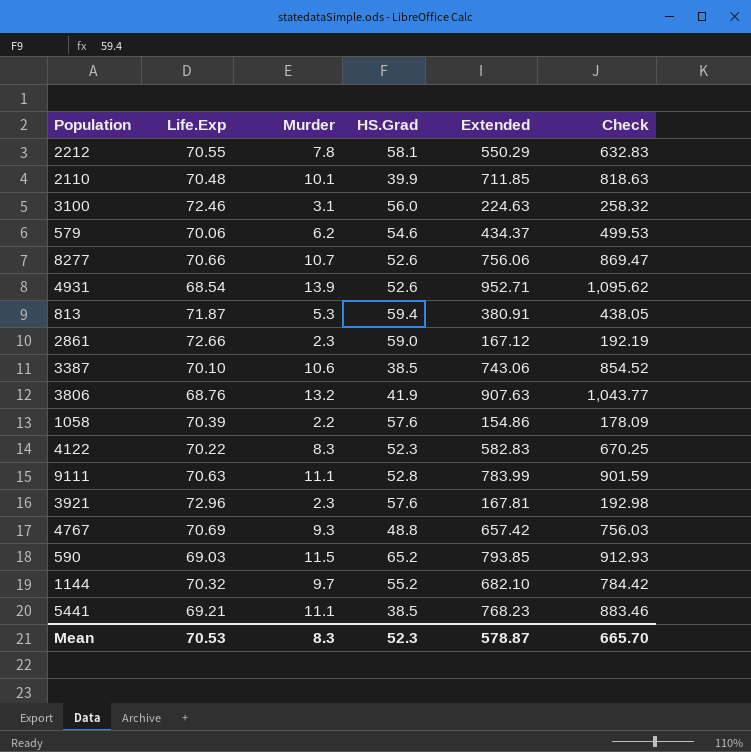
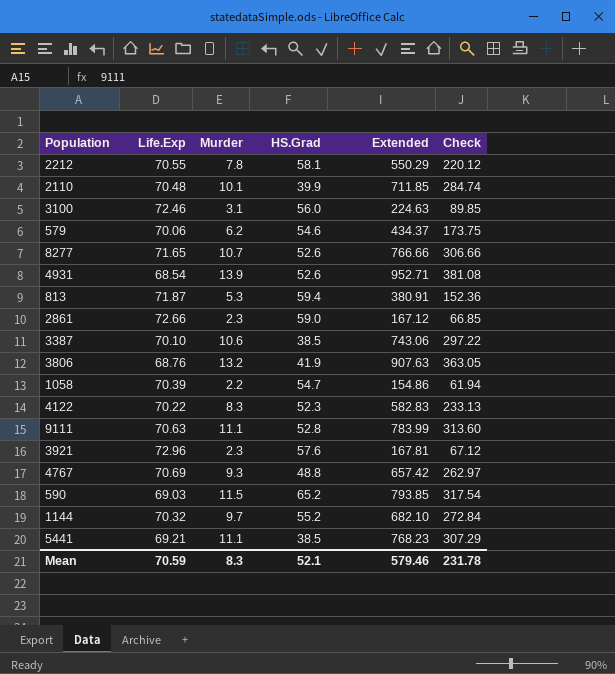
column Check | formula: [Extended] * 1.15 -> [Extended] * 0.4
8277 | Life.Exp: 70.66 -> 71.65
8277 | Extended: 756.06 -> 766.66
1058 | HS.Grad: 57.6 -> 54.7
Mean | Life.Exp: 70.53 -> 70.59
Mean | HS.Grad: 52.3 -> 52.1
Mean | Extended: 578.87 -> 579.46
Mean | Check: 665.70 -> 231.78

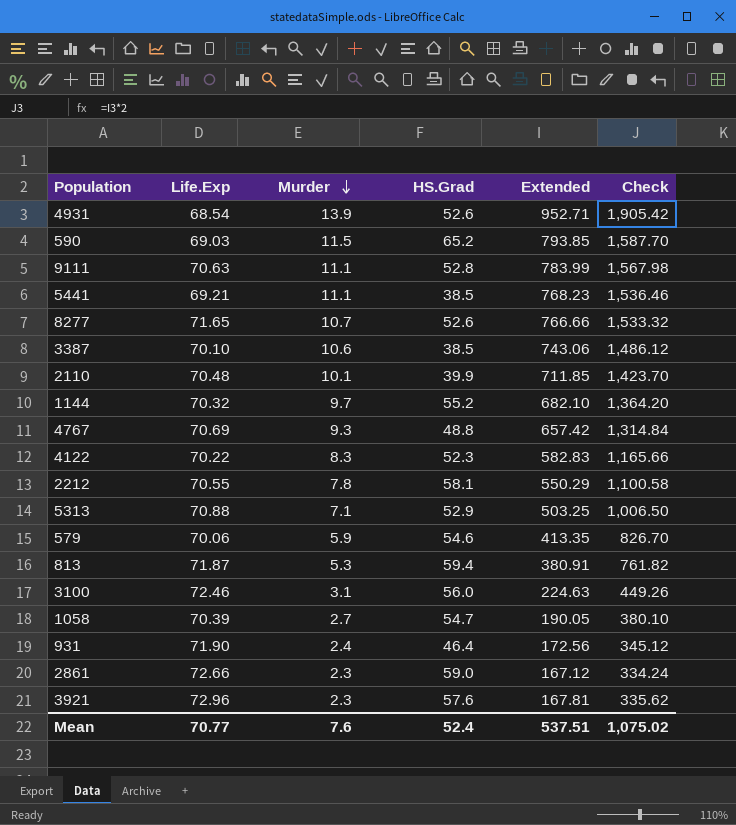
row order: none -> Murder descending
column Check | formula: [Extended] * 0.4 -> [Extended] * 2
row 3806: 68.76 | 13.2 | 41.9 | 907.63 | 363.05 -> none
row 5313: none -> 70.88 | 7.1 | 52.9 | 503.25 | 1,006.50
579 | Murder: 6.2 -> 5.9
579 | Extended: 434.37 -> 413.35
1058 | Murder: 2.2 -> 2.7
1058 | Extended: 154.86 -> 190.05
row 931: none -> 71.90 | 2.4 | 46.4 | 172.56 | 345.12
Mean | Life.Exp: 70.59 -> 70.77
Mean | Murder: 8.3 -> 7.6
Mean | HS.Grad: 52.1 -> 52.4
Mean | Extended: 579.46 -> 537.51
Mean | Check: 231.78 -> 1,075.02

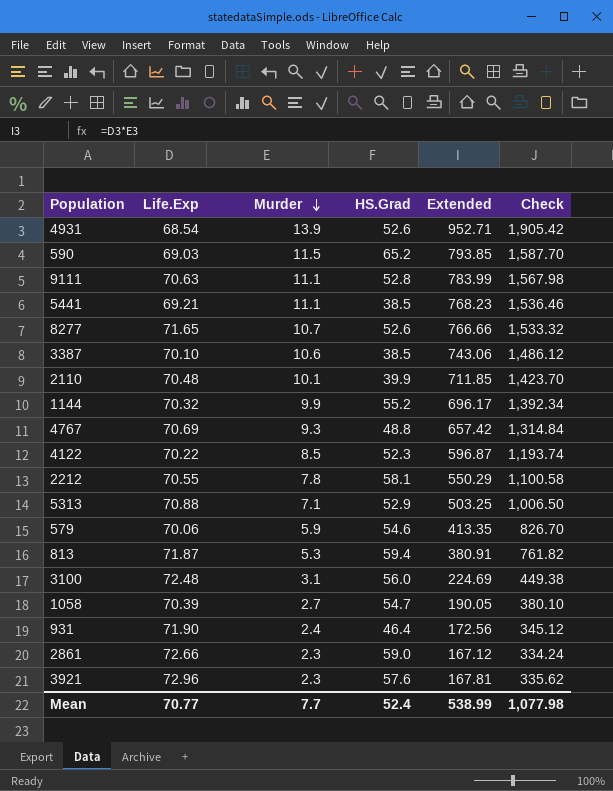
1144 | Murder: 9.7 -> 9.9
1144 | Extended: 682.10 -> 696.17
1144 | Check: 1,364.20 -> 1,392.34
4122 | Murder: 8.3 -> 8.5
4122 | Extended: 582.83 -> 596.87
4122 | Check: 1,165.66 -> 1,193.74
3100 | Life.Exp: 72.46 -> 72.48
3100 | Extended: 224.63 -> 224.69
3100 | Check: 449.26 -> 449.38
Mean | Murder: 7.6 -> 7.7
Mean | Extended: 537.51 -> 538.99
Mean | Check: 1,075.02 -> 1,077.98

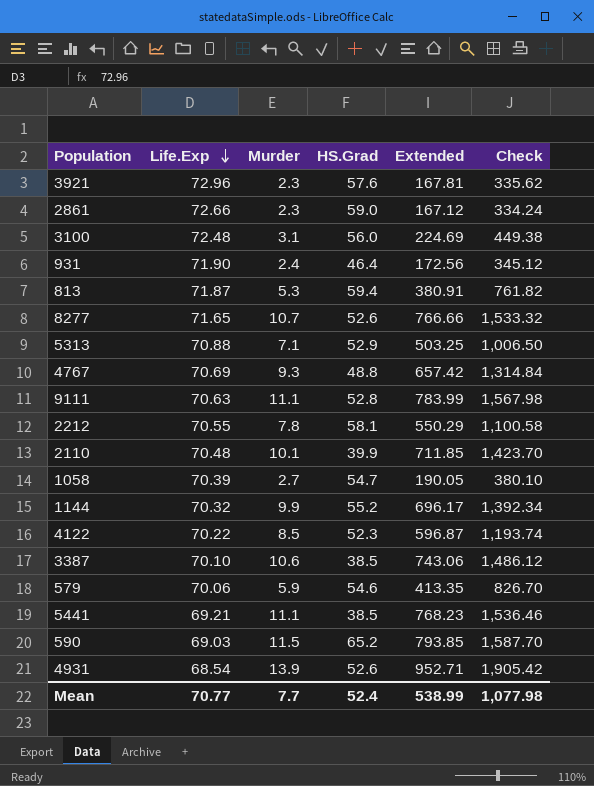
row order: Murder descending -> Life.Exp descending

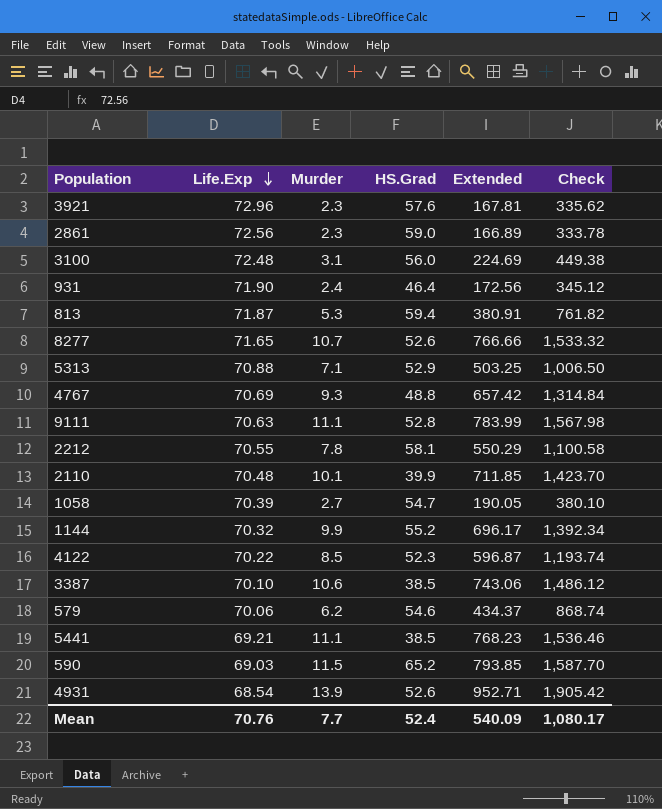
2861 | Life.Exp: 72.66 -> 72.56
2861 | Extended: 167.12 -> 166.89
2861 | Check: 334.24 -> 333.78
579 | Murder: 5.9 -> 6.2
579 | Extended: 413.35 -> 434.37
579 | Check: 826.70 -> 868.74
Mean | Life.Exp: 70.77 -> 70.76
Mean | Extended: 538.99 -> 540.09
Mean | Check: 1,077.98 -> 1,080.17

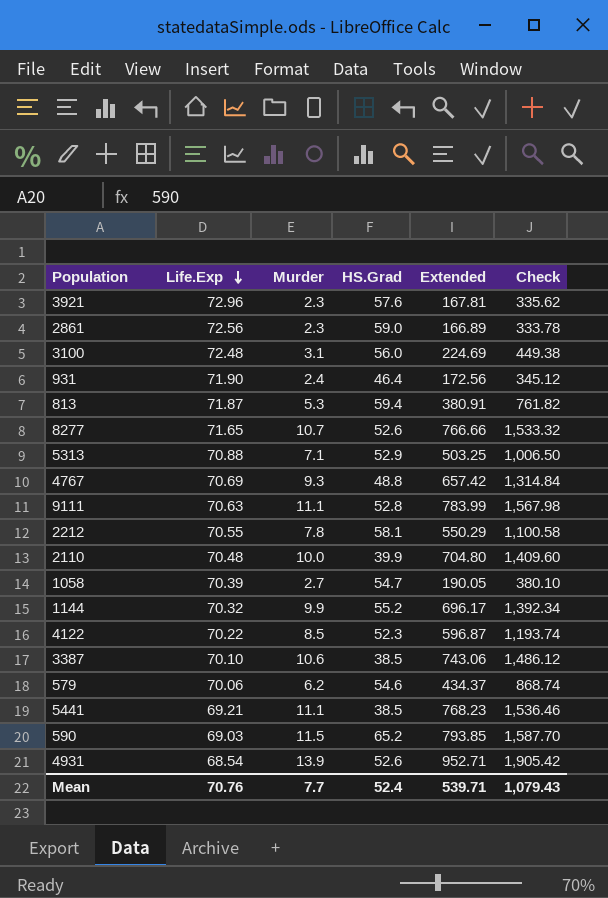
2110 | Murder: 10.1 -> 10.0
2110 | Extended: 711.85 -> 704.80
2110 | Check: 1,423.70 -> 1,409.60
Mean | Extended: 540.09 -> 539.71
Mean | Check: 1,080.17 -> 1,079.43

